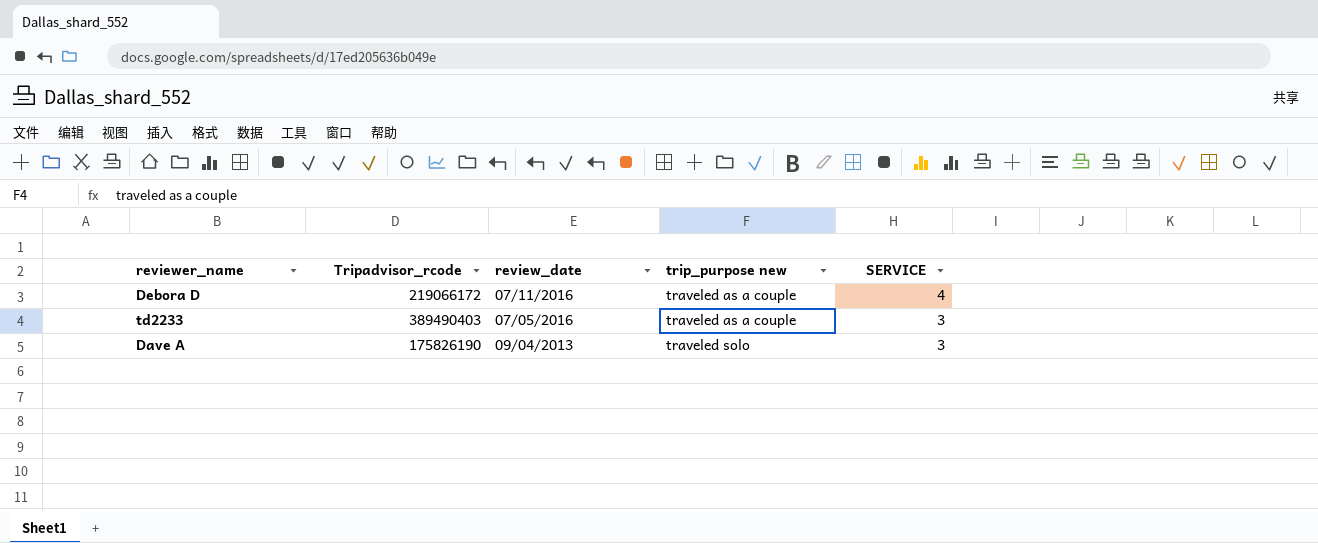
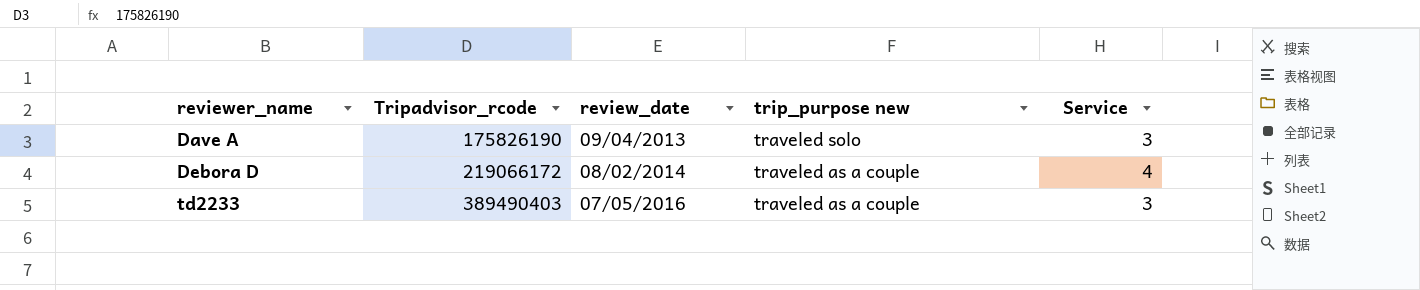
row order: trip_purpose new ascending -> reviewer_name ascending
column name: SERVICE -> Service
Debora D | review_date: 07/11/2016 -> 08/02/2014

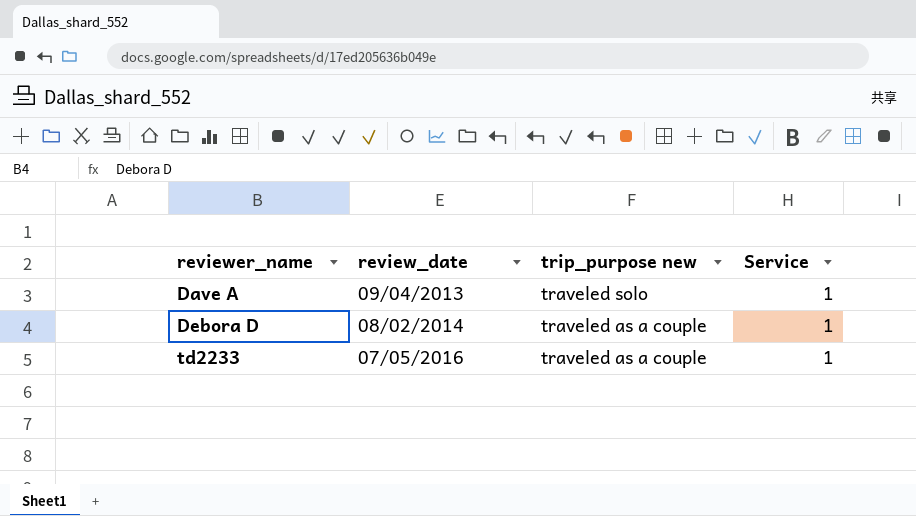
column Tripadvisor_rcode | position: 2 -> none
Dave A | Service: 3 -> 1
Debora D | Service: 4 -> 1
td2233 | Service: 3 -> 1

